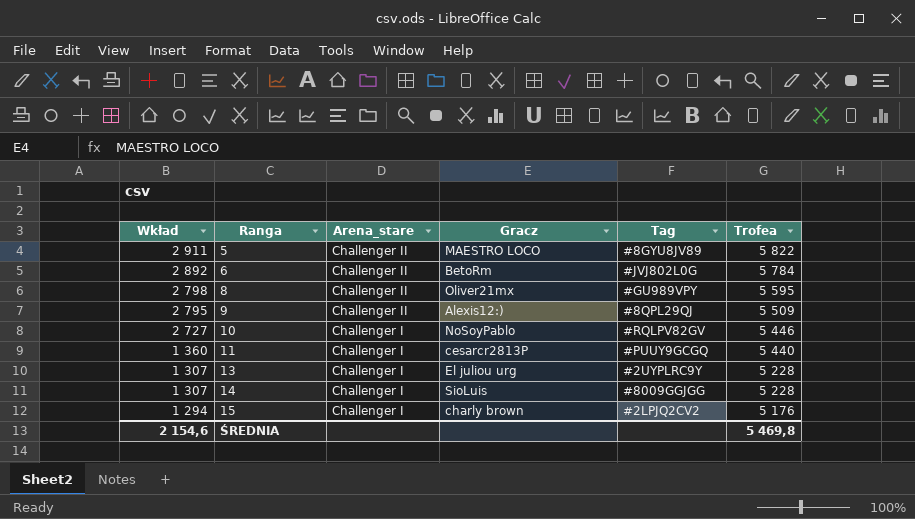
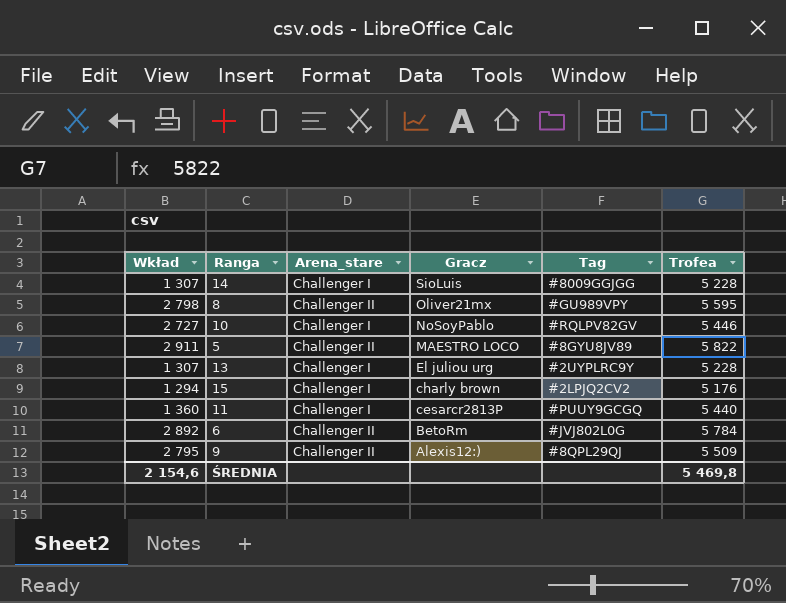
row order: Wkład descending -> Gracz descending

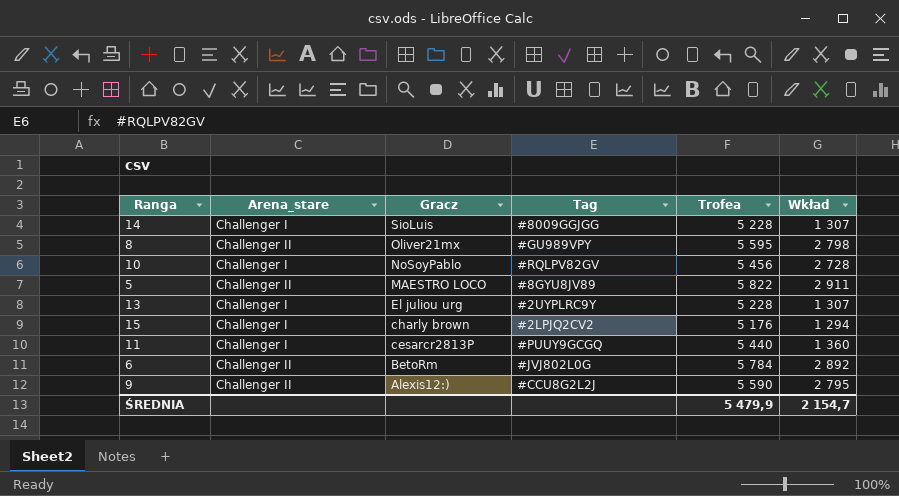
column Wkład | position: 1 -> 6
10 | Trofea: 5 446 -> 5 456
10 | Wkład: 2 727 -> 2 728
9 | Tag: #8QPL29QJ -> #CCU8G2L2J
9 | Trofea: 5 509 -> 5 590
ŚREDNIA | Trofea: 5 469,8 -> 5 479,9
ŚREDNIA | Wkład: 2 154,6 -> 2 154,7

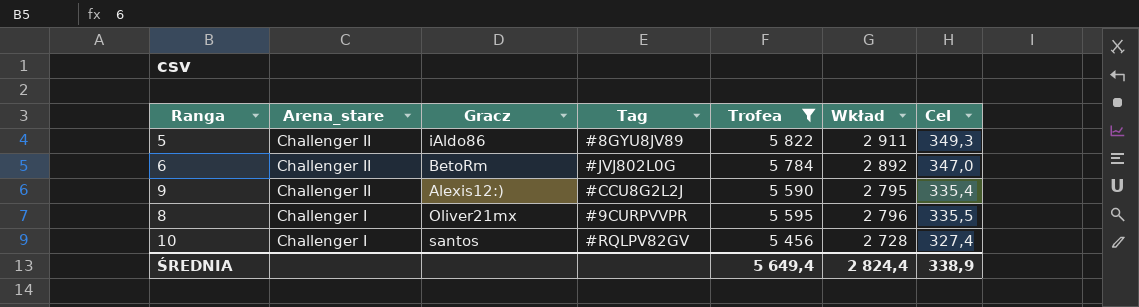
filter: none -> Trofea >= 5 456
row order: Gracz descending -> Arena_stare descending
column Cel | formula: none -> [Wkład] * 0,12
5 | Gracz: MAESTRO LOCO -> iAldo86
8 | Arena_stare: Challenger II -> Challenger I
8 | Tag: #GU989VPY -> #9CURPVVPR
8 | Wkład: 2 798 -> 2 796
10 | Gracz: NoSoyPablo -> santos
ŚREDNIA | Trofea: 5 479,9 -> 5 649,4
ŚREDNIA | Wkład: 2 154,7 -> 2 824,4

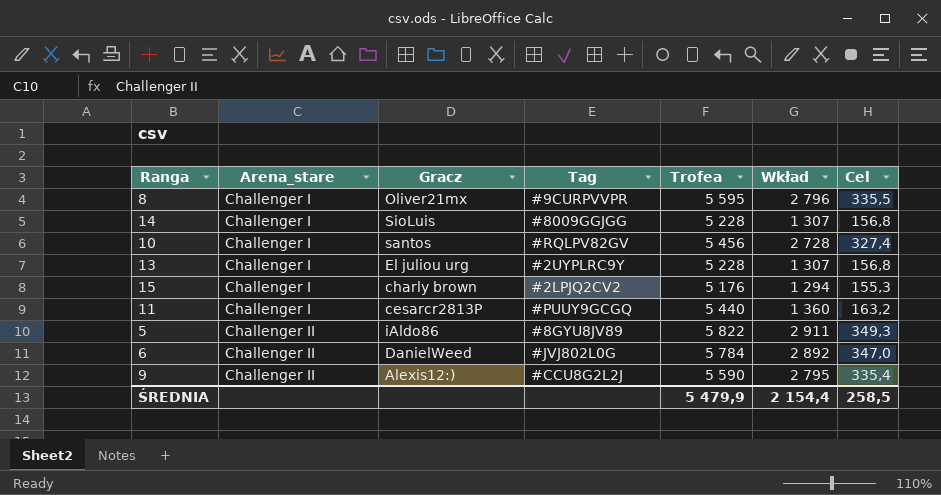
filter: Trofea >= 5 456 -> none
row order: Arena_stare descending -> Arena_stare ascending
6 | Gracz: BetoRm -> DanielWeed
ŚREDNIA | Trofea: 5 649,4 -> 5 479,9
ŚREDNIA | Wkład: 2 824,4 -> 2 154,4
ŚREDNIA | Cel: 338,9 -> 258,5

